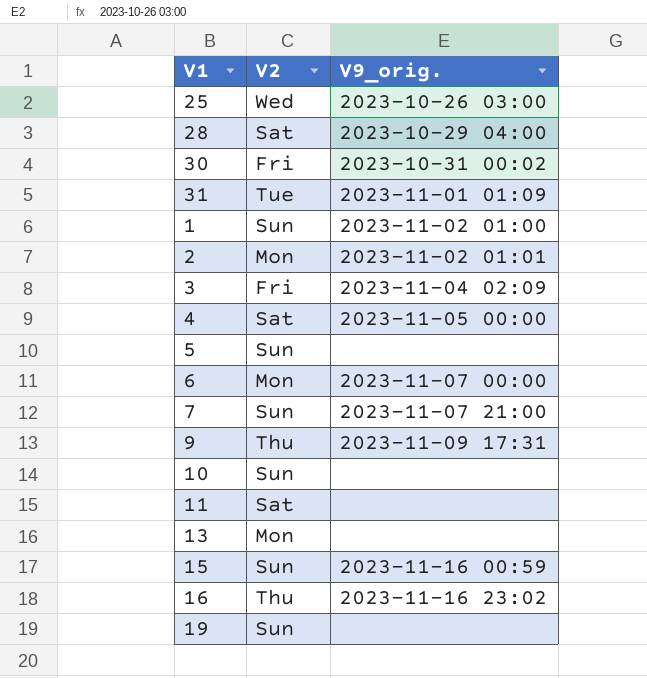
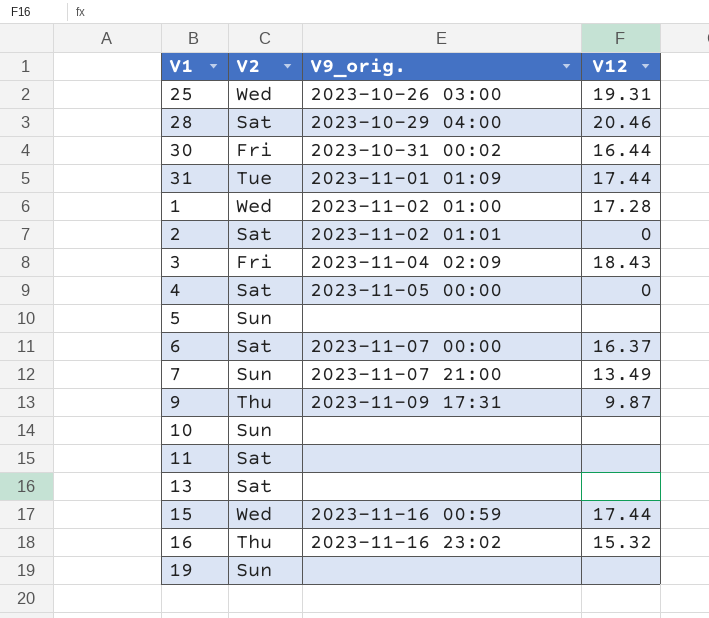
column V12 | position: none -> 4
1 | V2: Sun -> Wed
2 | V2: Mon -> Sat
6 | V2: Mon -> Sat
13 | V2: Mon -> Sat
15 | V2: Sun -> Wed

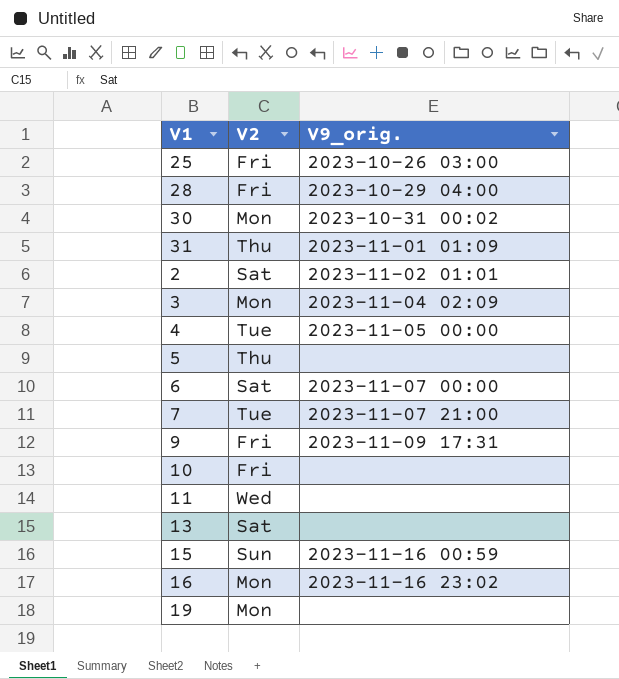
column V12 | position: 4 -> none
row 1: Wed | 2023-11-02 01:00 | 17.28 -> none
25 | V2: Wed -> Fri
28 | V2: Sat -> Fri
30 | V2: Fri -> Mon
31 | V2: Tue -> Thu
3 | V2: Fri -> Mon
4 | V2: Sat -> Tue
5 | V2: Sun -> Thu
7 | V2: Sun -> Tue
9 | V2: Thu -> Fri
10 | V2: Sun -> Fri
11 | V2: Sat -> Wed
15 | V2: Wed -> Sun
16 | V2: Thu -> Mon
19 | V2: Sun -> Mon

